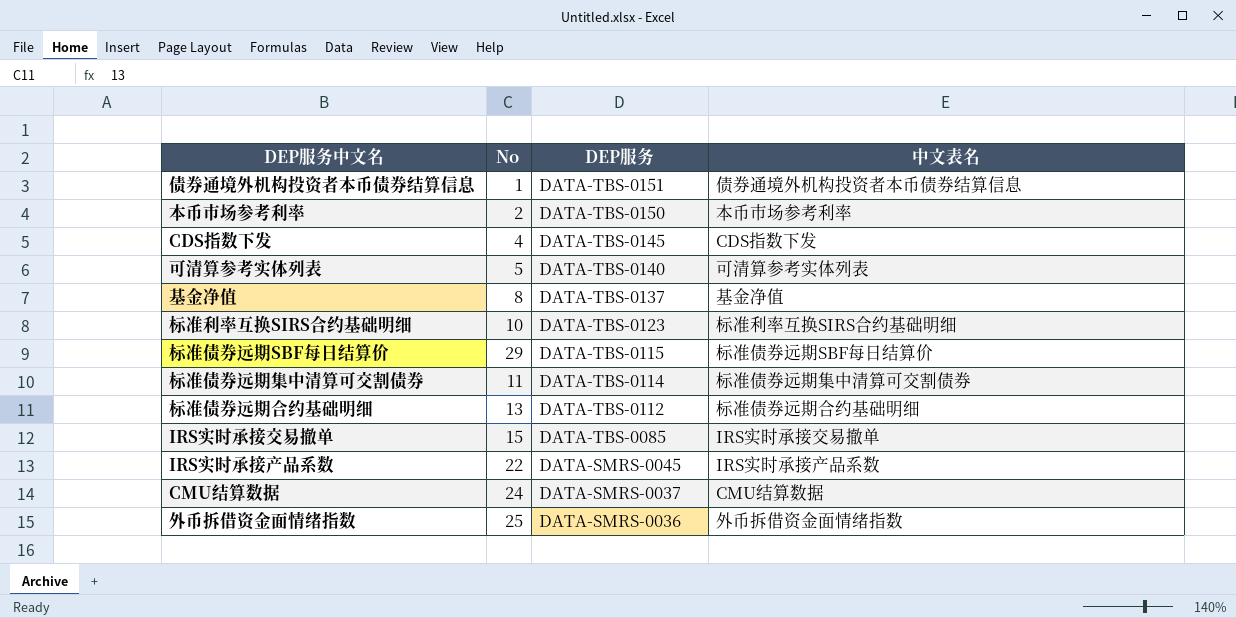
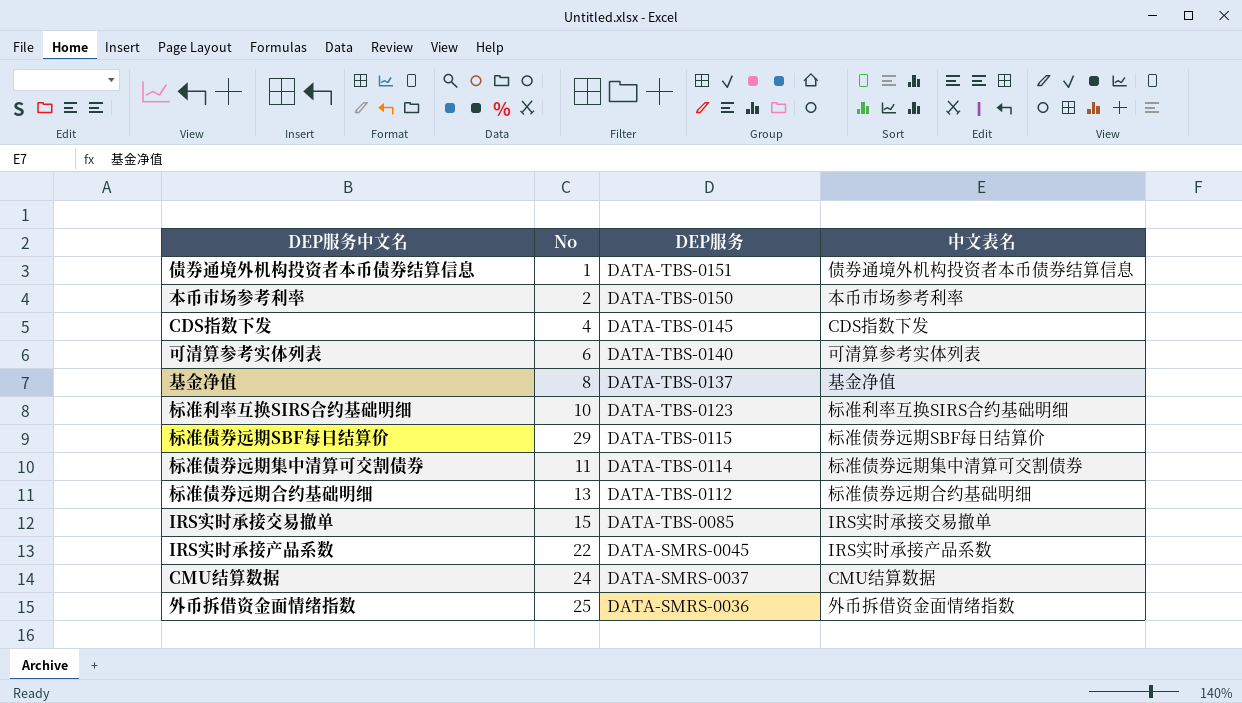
可清算参考实体列表 | No: 5 -> 6

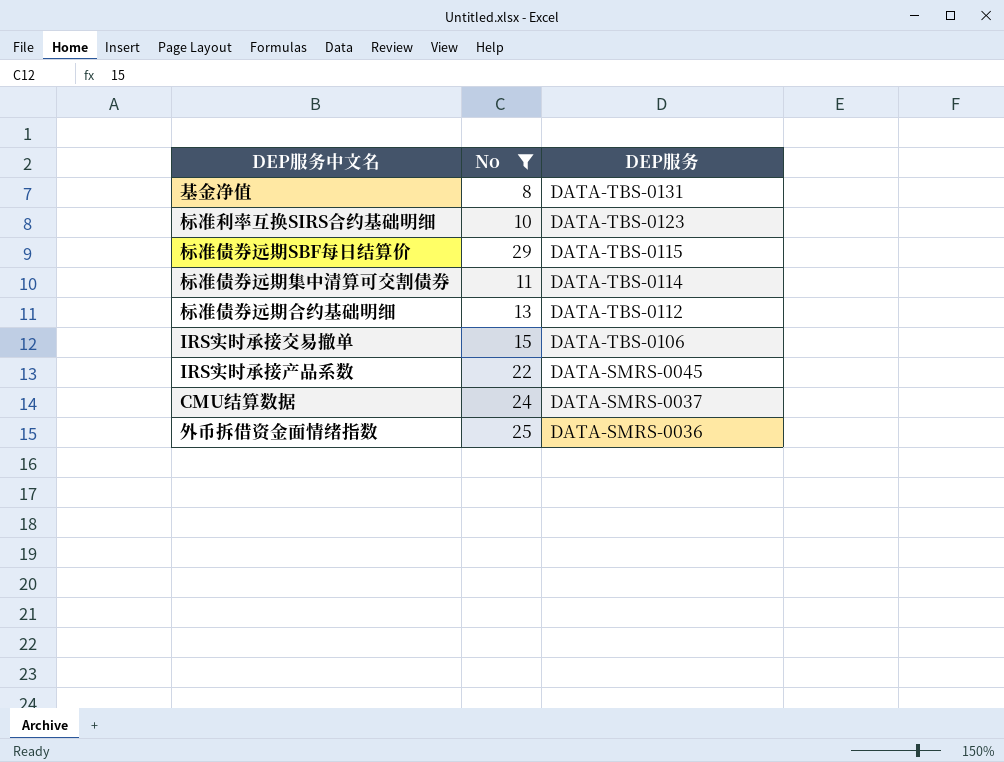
filter: none -> No >= 8
column 中文表名 | position: 4 -> none
基金净值 | DEP服务: DATA-TBS-0137 -> DATA-TBS-0131
IRS实时承接交易撤单 | DEP服务: DATA-TBS-0085 -> DATA-TBS-0106

